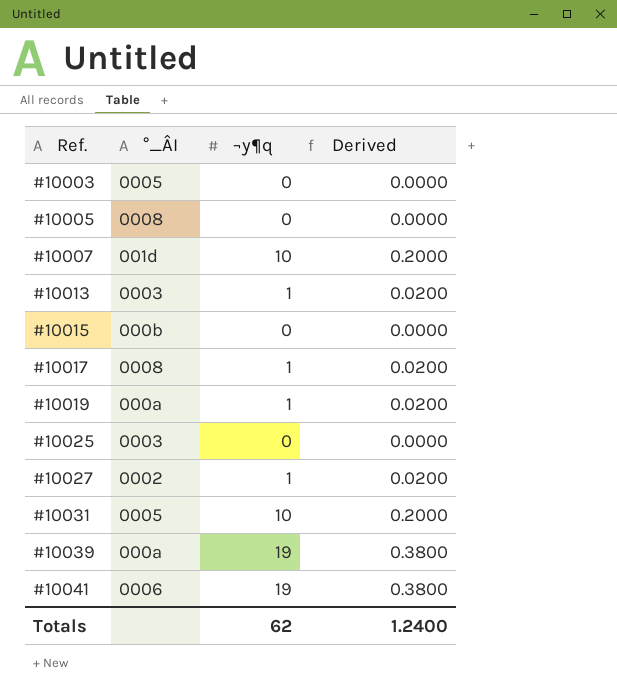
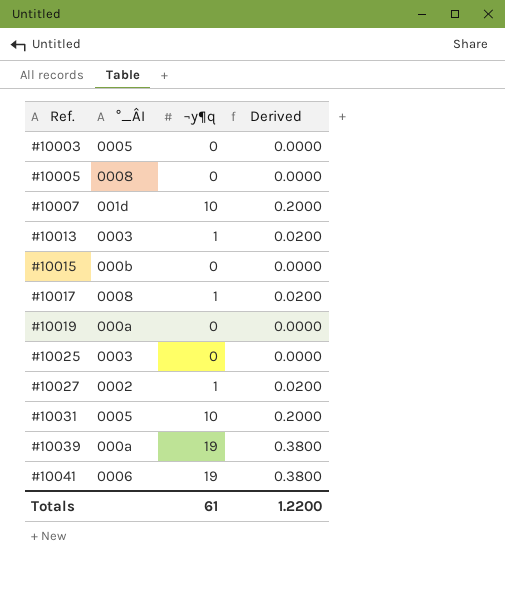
#10019 | ¬y¶q: 1 -> 0
#10019 | Derived: 0.0200 -> 0.0000
Totals | ¬y¶q: 62 -> 61
Totals | Derived: 1.2400 -> 1.2200

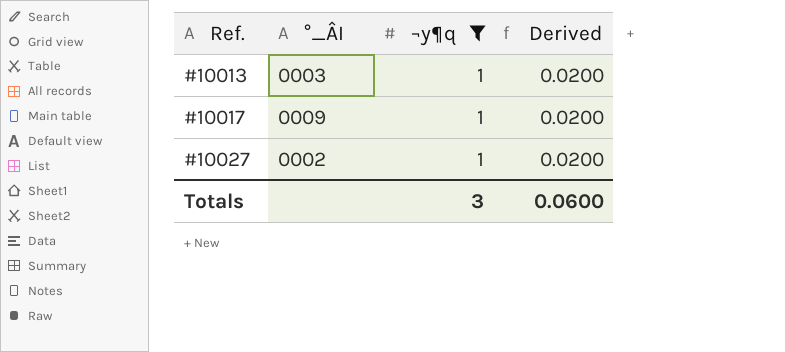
filter: none -> ¬y¶q = 1
#10017 | °_ÂI: 0008 -> 0009
Totals | ¬y¶q: 61 -> 3
Totals | Derived: 1.2200 -> 0.0600

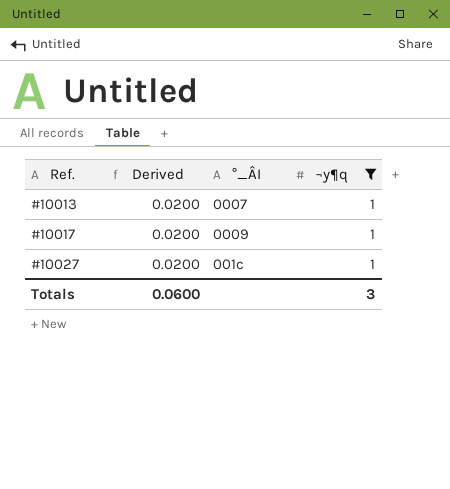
column Derived | position: 4 -> 2
#10013 | °_ÂI: 0003 -> 0007
#10027 | °_ÂI: 0002 -> 001c

